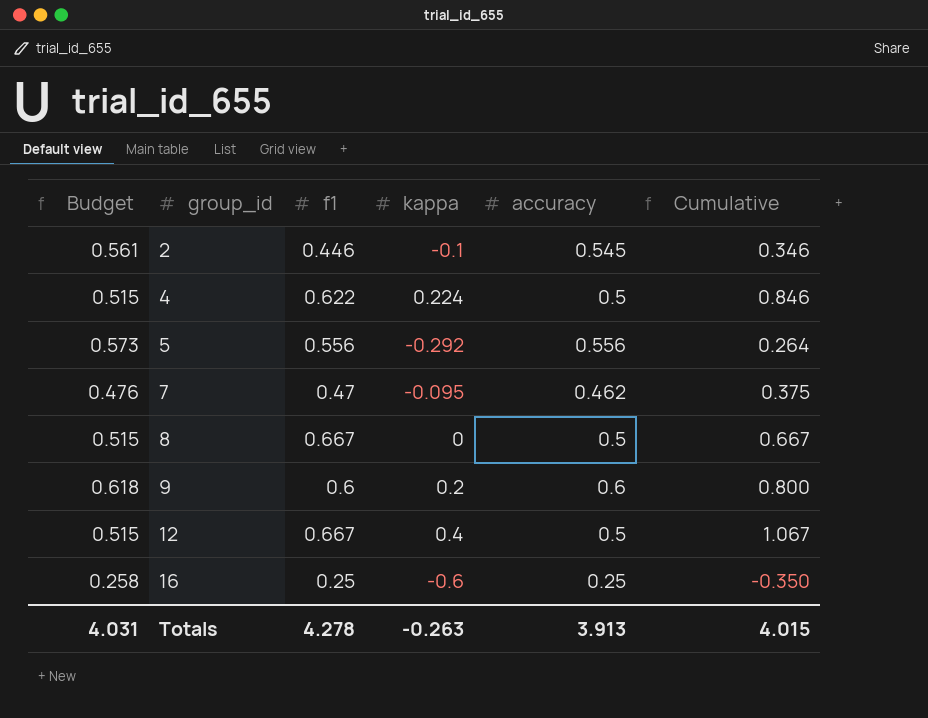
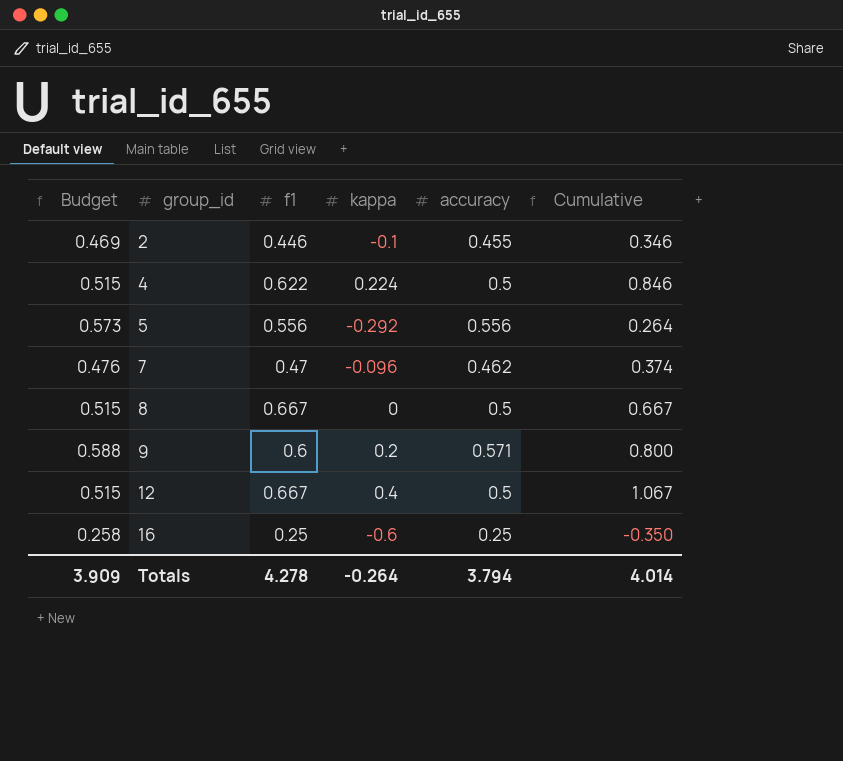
2 | Budget: 0.561 -> 0.469
2 | accuracy: 0.545 -> 0.455
7 | kappa: -0.095 -> -0.096
7 | Cumulative: 0.375 -> 0.374
9 | Budget: 0.618 -> 0.588
9 | accuracy: 0.6 -> 0.571
Totals | Budget: 4.031 -> 3.909
Totals | kappa: -0.263 -> -0.264
Totals | accuracy: 3.913 -> 3.794
Totals | Cumulative: 4.015 -> 4.014

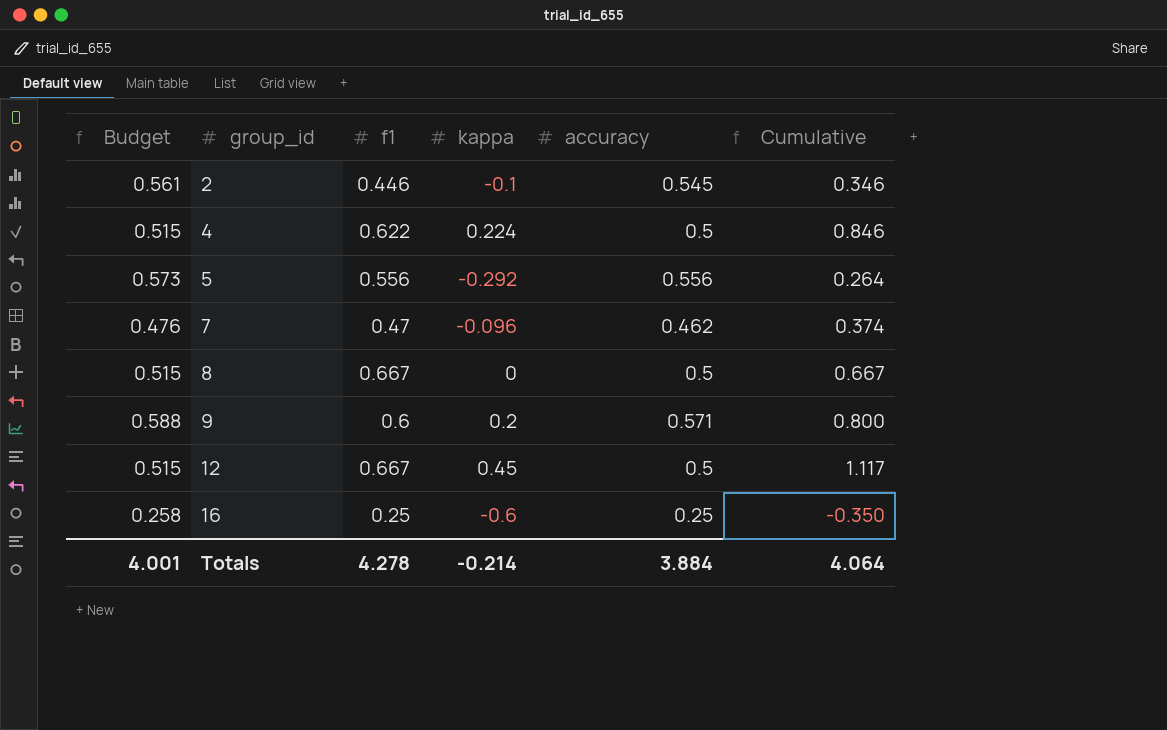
2 | Budget: 0.469 -> 0.561
2 | accuracy: 0.455 -> 0.545
12 | kappa: 0.4 -> 0.45
12 | Cumulative: 1.067 -> 1.117
Totals | Budget: 3.909 -> 4.001
Totals | kappa: -0.264 -> -0.214
Totals | accuracy: 3.794 -> 3.884
Totals | Cumulative: 4.014 -> 4.064

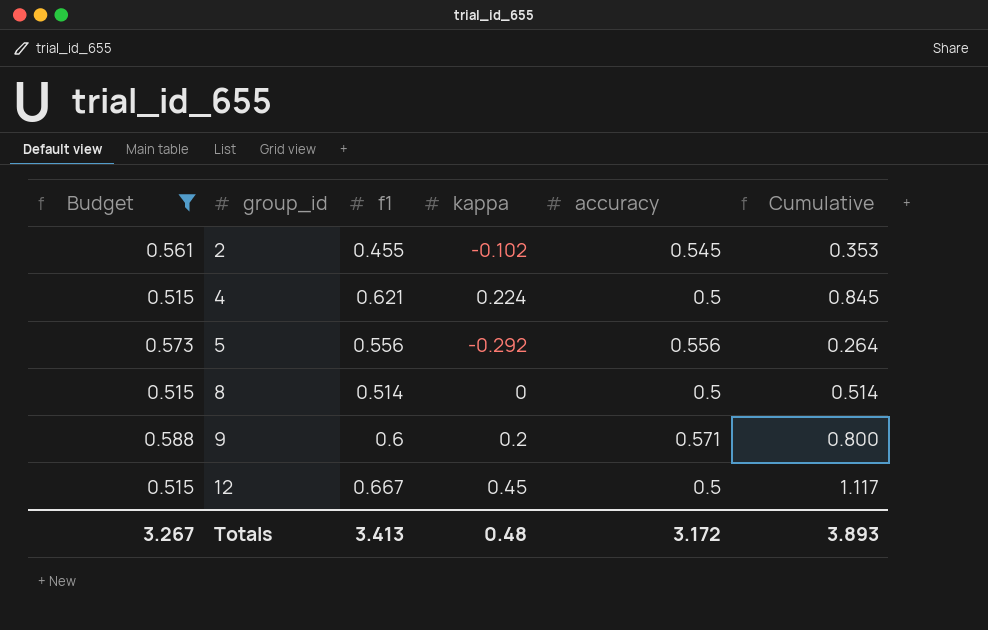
filter: none -> Budget >= 0.515
2 | f1: 0.446 -> 0.455
2 | kappa: -0.1 -> -0.102
2 | Cumulative: 0.346 -> 0.353
4 | f1: 0.622 -> 0.621
4 | Cumulative: 0.846 -> 0.845
8 | f1: 0.667 -> 0.514
8 | Cumulative: 0.667 -> 0.514
Totals | Budget: 4.001 -> 3.267
Totals | f1: 4.278 -> 3.413
Totals | kappa: -0.214 -> 0.48
Totals | accuracy: 3.884 -> 3.172
Totals | Cumulative: 4.064 -> 3.893

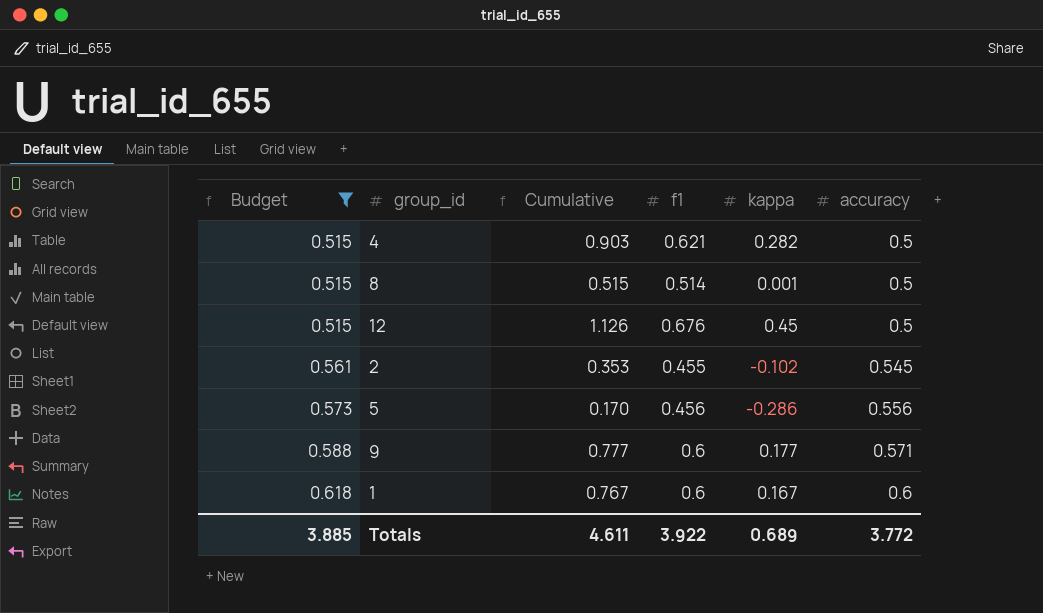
row order: group_id ascending -> Budget ascending
column Cumulative | position: 6 -> 3
4 | Cumulative: 0.845 -> 0.903
4 | kappa: 0.224 -> 0.282
8 | Cumulative: 0.514 -> 0.515
8 | kappa: 0 -> 0.001
12 | Cumulative: 1.117 -> 1.126
12 | f1: 0.667 -> 0.676
5 | Cumulative: 0.264 -> 0.170
5 | f1: 0.556 -> 0.456
5 | kappa: -0.292 -> -0.286
9 | Cumulative: 0.800 -> 0.777
9 | kappa: 0.2 -> 0.177
row 1: none -> 0.618 | 0.767 | 0.6 | 0.167 | 0.6
Totals | Budget: 3.267 -> 3.885
Totals | Cumulative: 3.893 -> 4.611
Totals | f1: 3.413 -> 3.922
Totals | kappa: 0.48 -> 0.689
Totals | accuracy: 3.172 -> 3.772

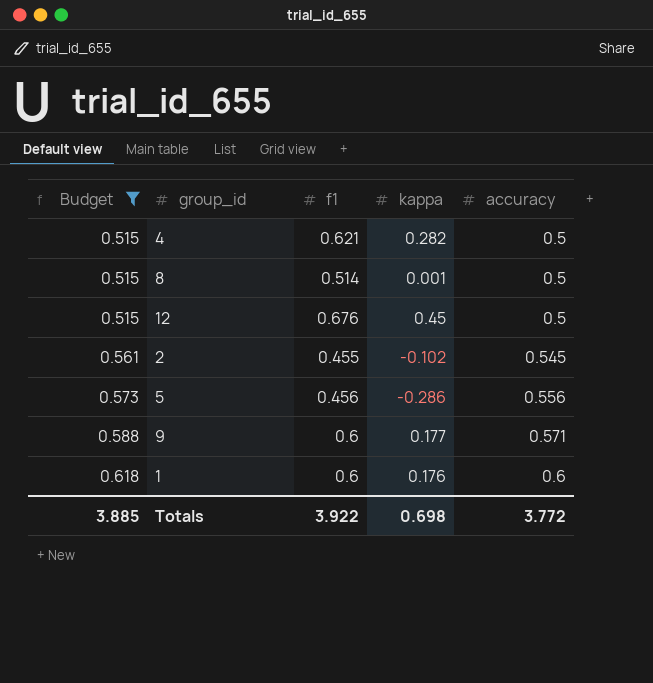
column Cumulative | formula: [f1] + [kappa] -> none
1 | kappa: 0.167 -> 0.176
Totals | kappa: 0.689 -> 0.698

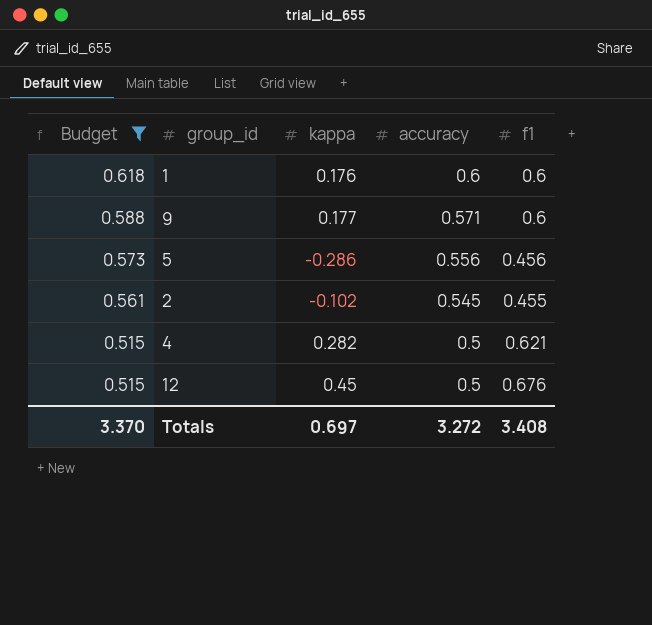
row order: Budget ascending -> Budget descending
column f1 | position: 3 -> 5
row 8: 0.515 | 0.514 | 0.001 | 0.5 -> none
Totals | Budget: 3.885 -> 3.370
Totals | kappa: 0.698 -> 0.697
Totals | accuracy: 3.772 -> 3.272
Totals | f1: 3.922 -> 3.408

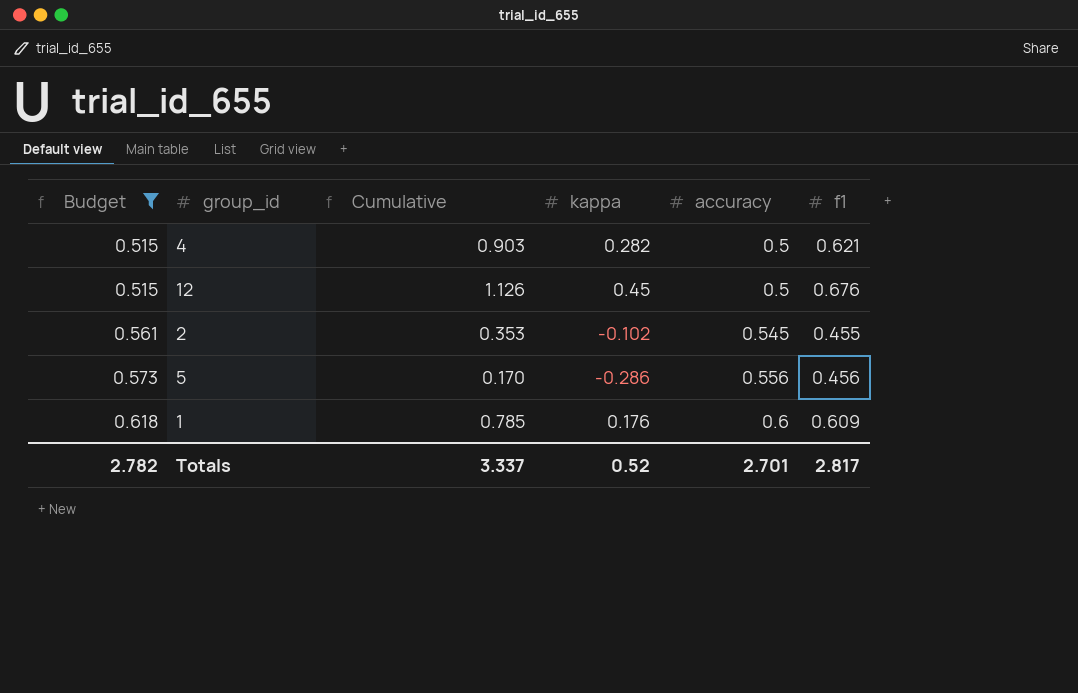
row order: Budget descending -> Budget ascending
column Cumulative | formula: none -> [kappa] + [f1]
row 9: 0.588 | 0.177 | 0.571 | 0.6 -> none
1 | f1: 0.6 -> 0.609
Totals | Budget: 3.370 -> 2.782
Totals | kappa: 0.697 -> 0.52
Totals | accuracy: 3.272 -> 2.701
Totals | f1: 3.408 -> 2.817

